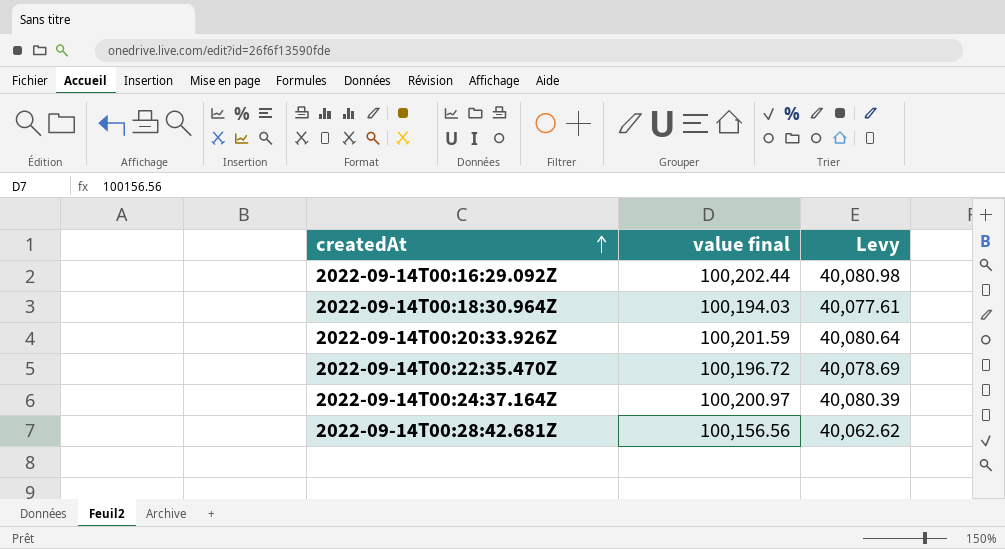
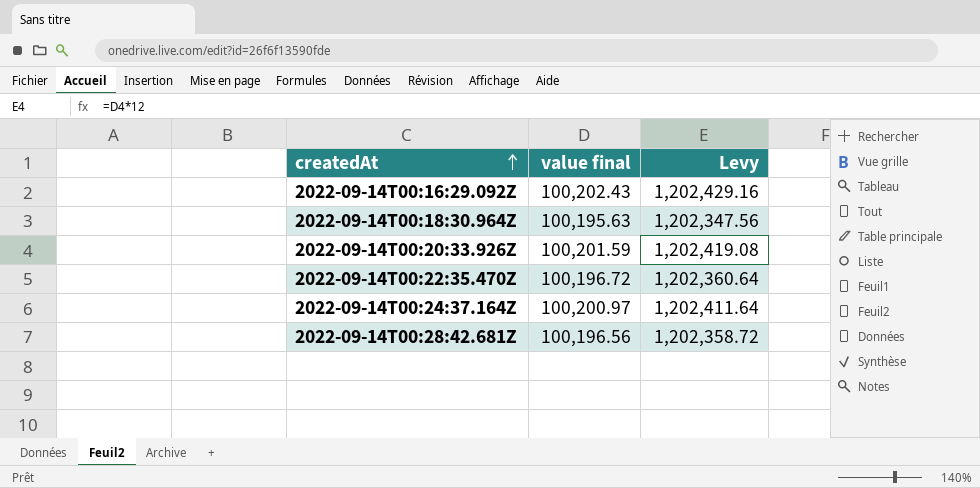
column Levy | formula: [value final] * 0.4 -> [value final] * 12
2022-09-14T00:16:29.092Z | value final: 100,202.44 -> 100,202.43
2022-09-14T00:18:30.964Z | value final: 100,194.03 -> 100,195.63
2022-09-14T00:28:42.681Z | value final: 100,156.56 -> 100,196.56

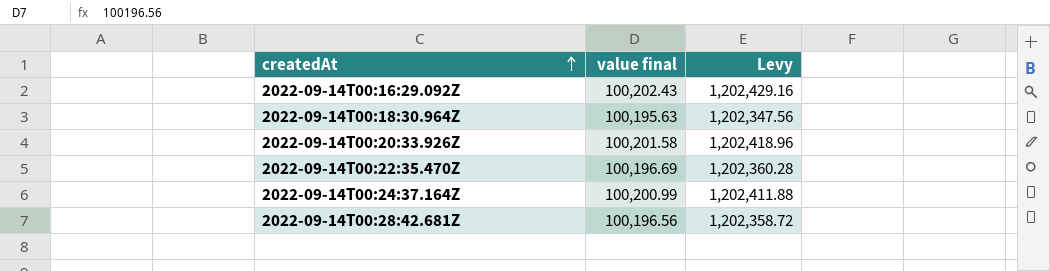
2022-09-14T00:20:33.926Z | value final: 100,201.59 -> 100,201.58
2022-09-14T00:20:33.926Z | Levy: 1,202,419.08 -> 1,202,418.96
2022-09-14T00:22:35.470Z | value final: 100,196.72 -> 100,196.69
2022-09-14T00:22:35.470Z | Levy: 1,202,360.64 -> 1,202,360.28
2022-09-14T00:24:37.164Z | value final: 100,200.97 -> 100,200.99
2022-09-14T00:24:37.164Z | Levy: 1,202,411.64 -> 1,202,411.88

